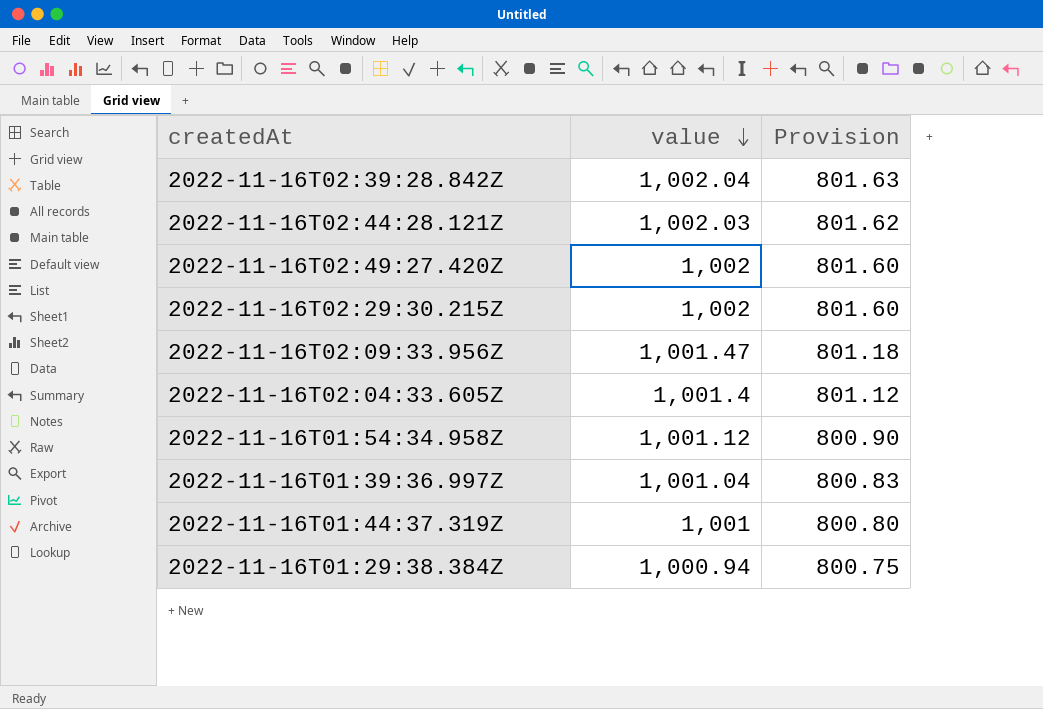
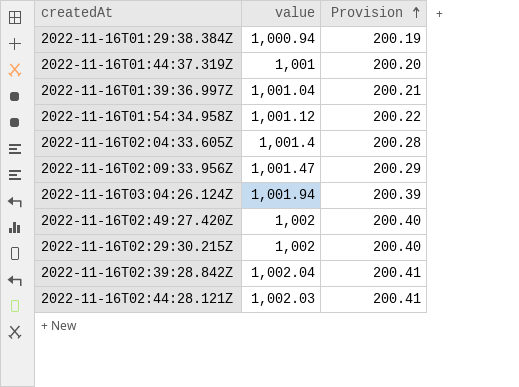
row order: value descending -> Provision ascending
column Provision | formula: [value] * 0.8 -> [value] * 0.2
row 2022-11-16T03:04:26.124Z: none -> 1,001.94 | 200.39

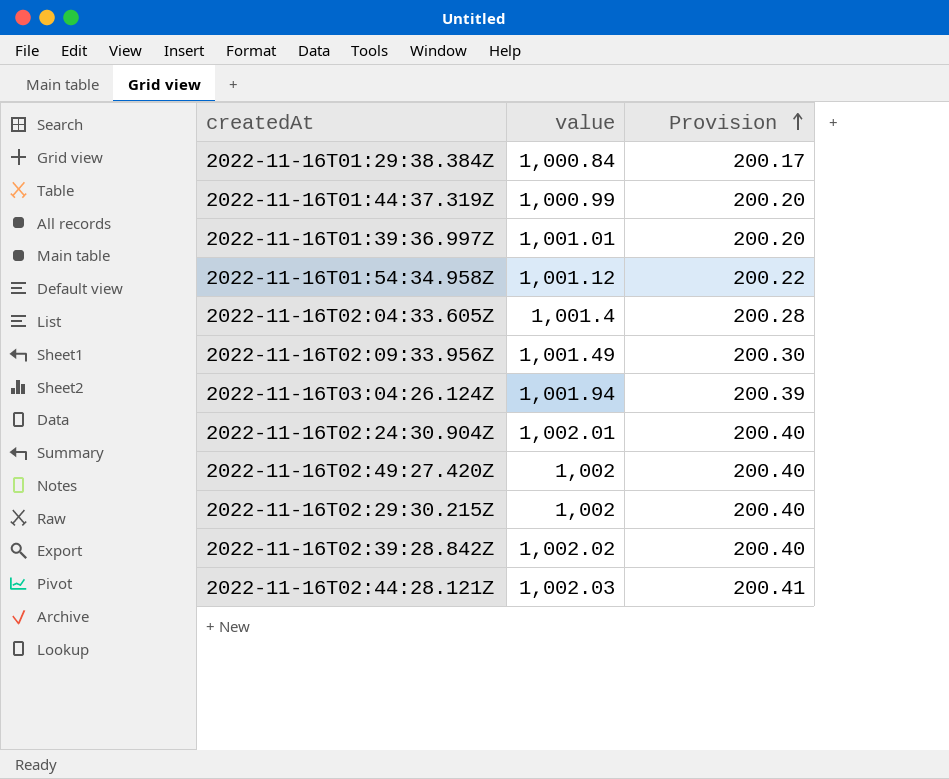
2022-11-16T01:29:38.384Z | value: 1,000.94 -> 1,000.84
2022-11-16T01:29:38.384Z | Provision: 200.19 -> 200.17
2022-11-16T01:44:37.319Z | value: 1,001 -> 1,000.99
2022-11-16T01:39:36.997Z | value: 1,001.04 -> 1,001.01
2022-11-16T01:39:36.997Z | Provision: 200.21 -> 200.20
2022-11-16T02:09:33.956Z | value: 1,001.47 -> 1,001.49
2022-11-16T02:09:33.956Z | Provision: 200.29 -> 200.30
row 2022-11-16T02:24:30.904Z: none -> 1,002.01 | 200.40
2022-11-16T02:39:28.842Z | value: 1,002.04 -> 1,002.02
2022-11-16T02:39:28.842Z | Provision: 200.41 -> 200.40

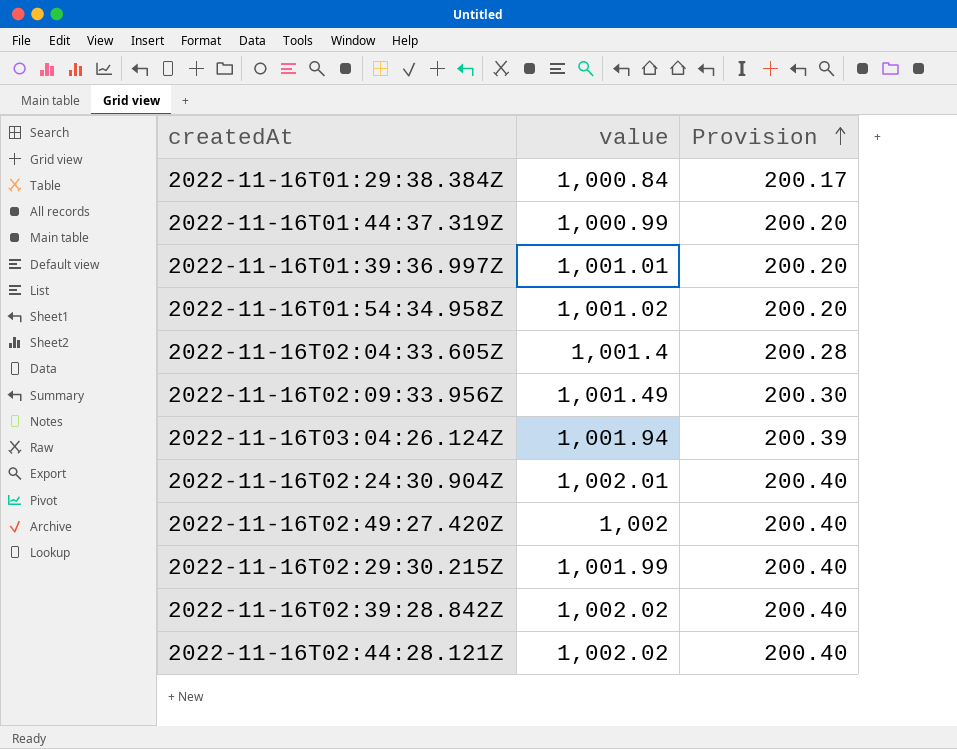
2022-11-16T01:54:34.958Z | value: 1,001.12 -> 1,001.02
2022-11-16T01:54:34.958Z | Provision: 200.22 -> 200.20
2022-11-16T02:29:30.215Z | value: 1,002 -> 1,001.99
2022-11-16T02:44:28.121Z | value: 1,002.03 -> 1,002.02
2022-11-16T02:44:28.121Z | Provision: 200.41 -> 200.40

